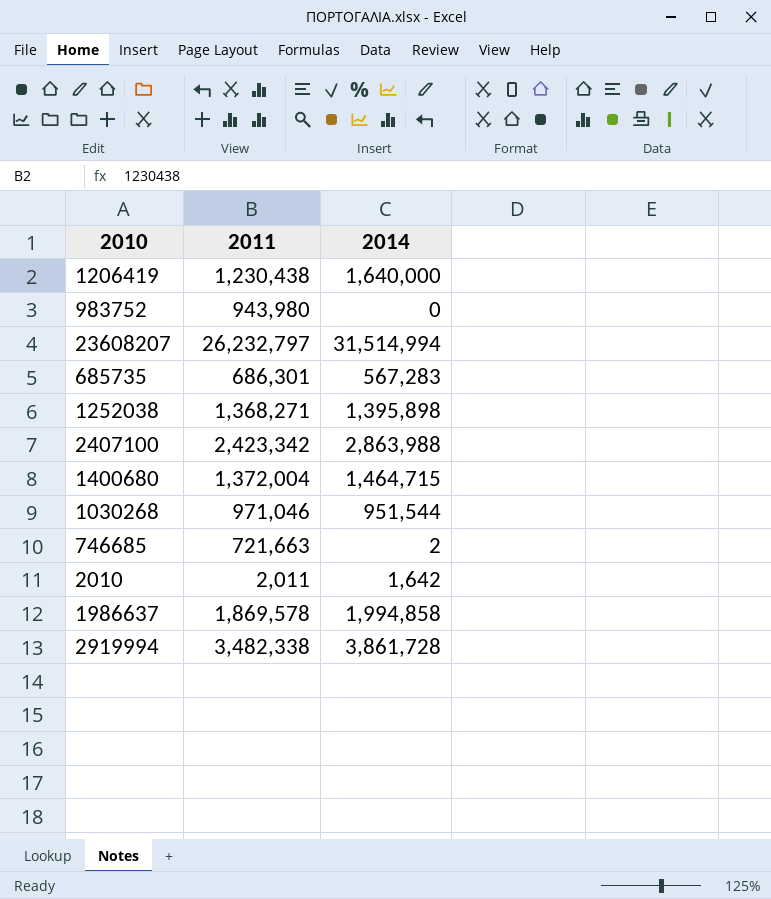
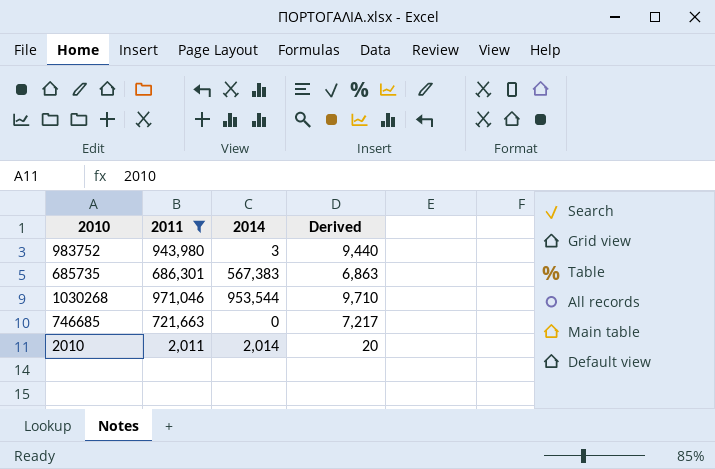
filter: none -> 2011 <= 971,046
column Derived | formula: none -> [2011] * 0.01
983752 | 2014: 0 -> 3
685735 | 2014: 567,283 -> 567,383
1030268 | 2014: 951,544 -> 953,544
746685 | 2014: 2 -> 0
2010 | 2014: 1,642 -> 2,014

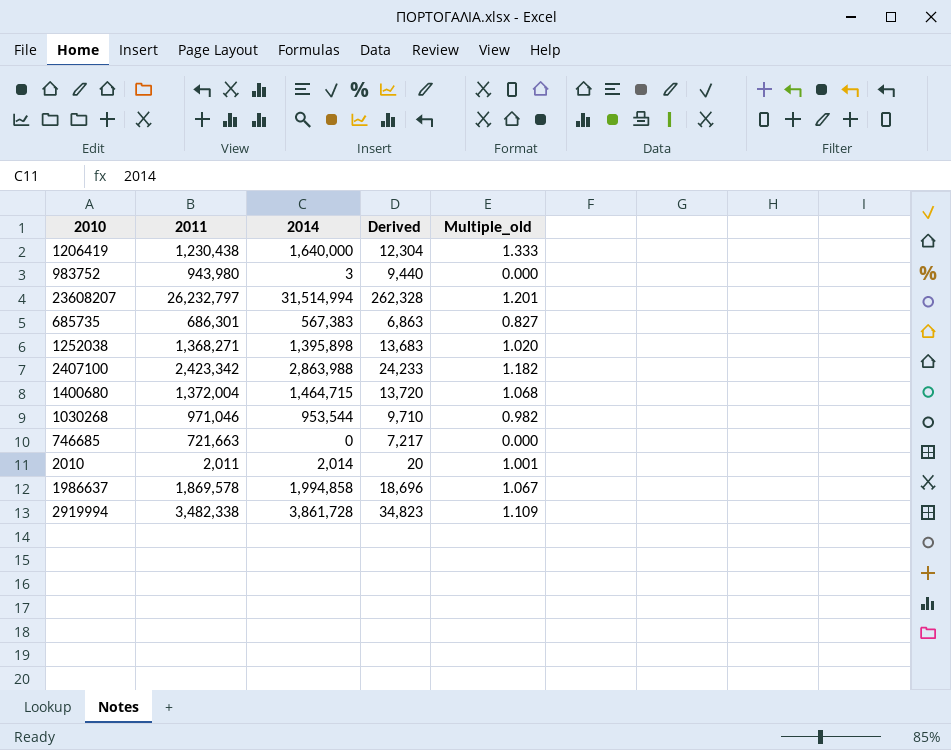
filter: 2011 <= 971,046 -> none
column Multiple_old | formula: none -> [2014] / [2011]

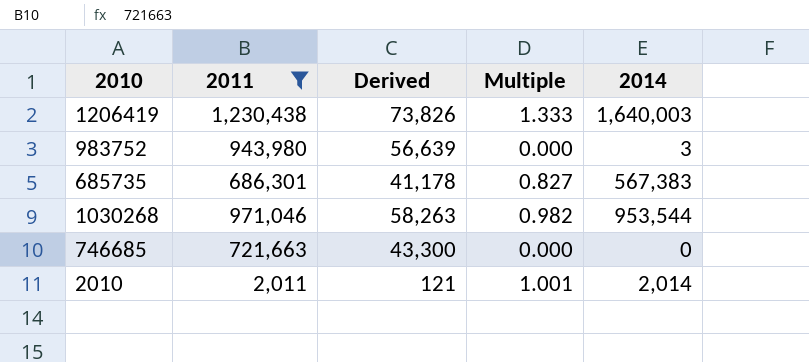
filter: none -> 2011 <= 1,230,438
column Derived | formula: [2011] * 0.01 -> [2011] * 0.06
column name: Multiple_old -> Multiple
column 2014 | position: 3 -> 5
1206419 | 2014: 1,640,000 -> 1,640,003

